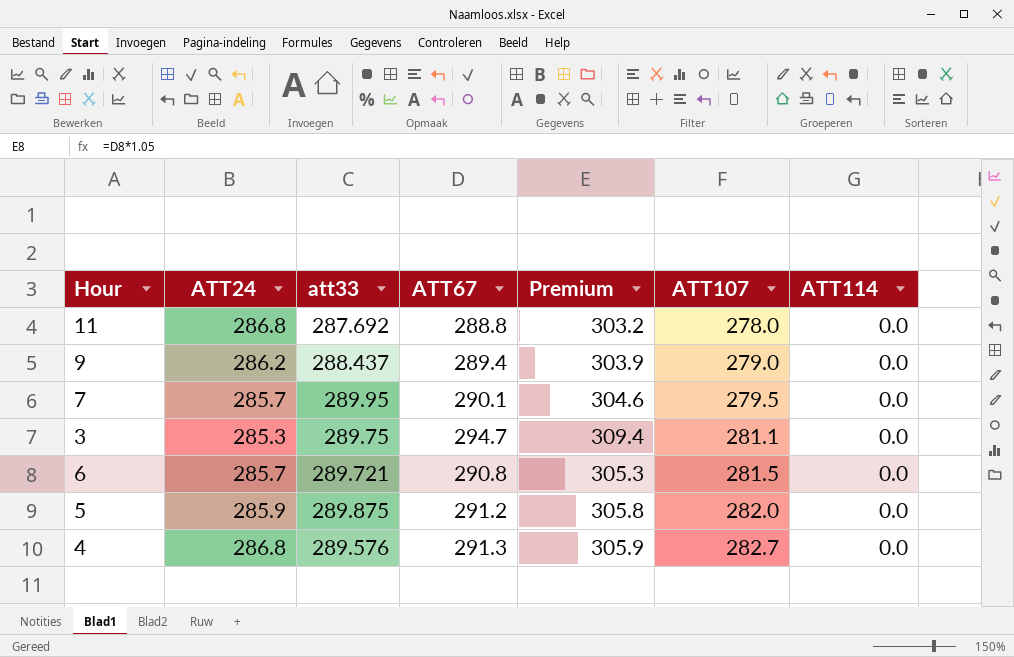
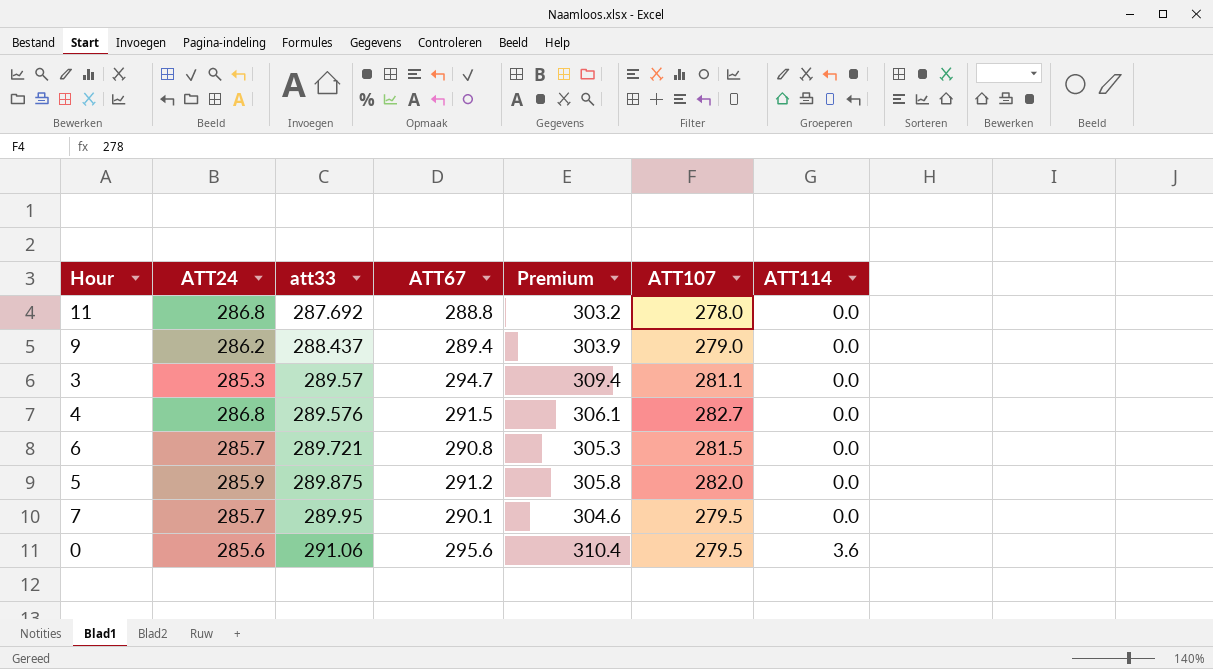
row order: ATT107 ascending -> att33 ascending
3 | att33: 289.75 -> 289.57
4 | ATT67: 291.3 -> 291.5
4 | Premium: 305.9 -> 306.1
row 0: none -> 285.6 | 291.06 | 295.6 | 310.4 | 279.5 | 3.6

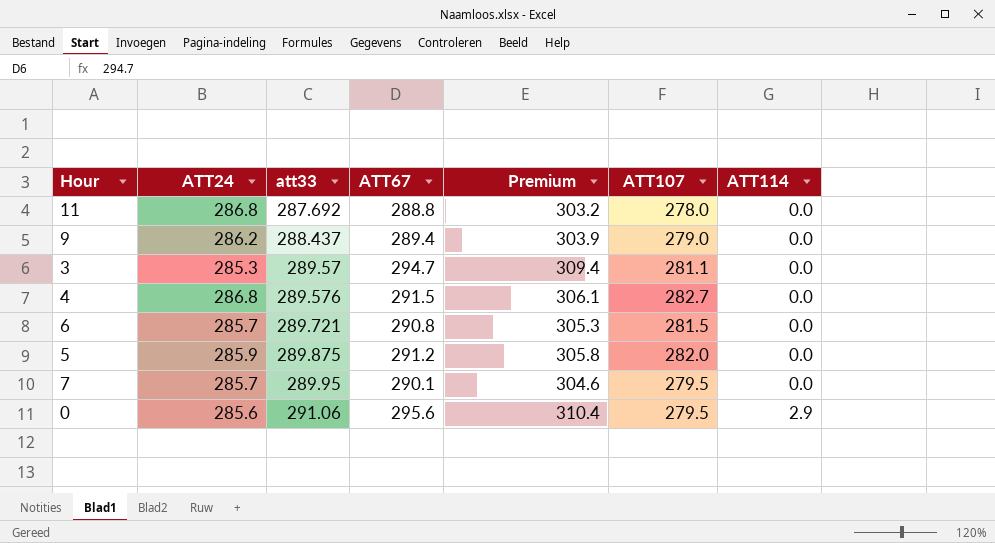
0 | ATT114: 3.6 -> 2.9

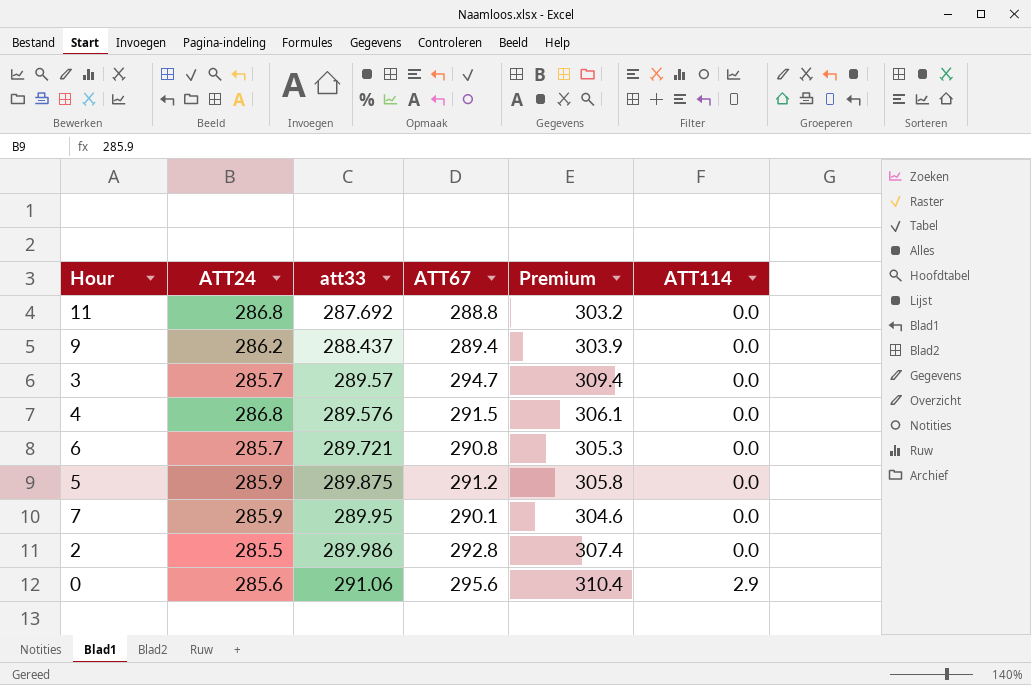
column ATT107 | position: 6 -> none
3 | ATT24: 285.3 -> 285.7
7 | ATT24: 285.7 -> 285.9
row 2: none -> 285.5 | 289.986 | 292.8 | 307.4 | 0.0

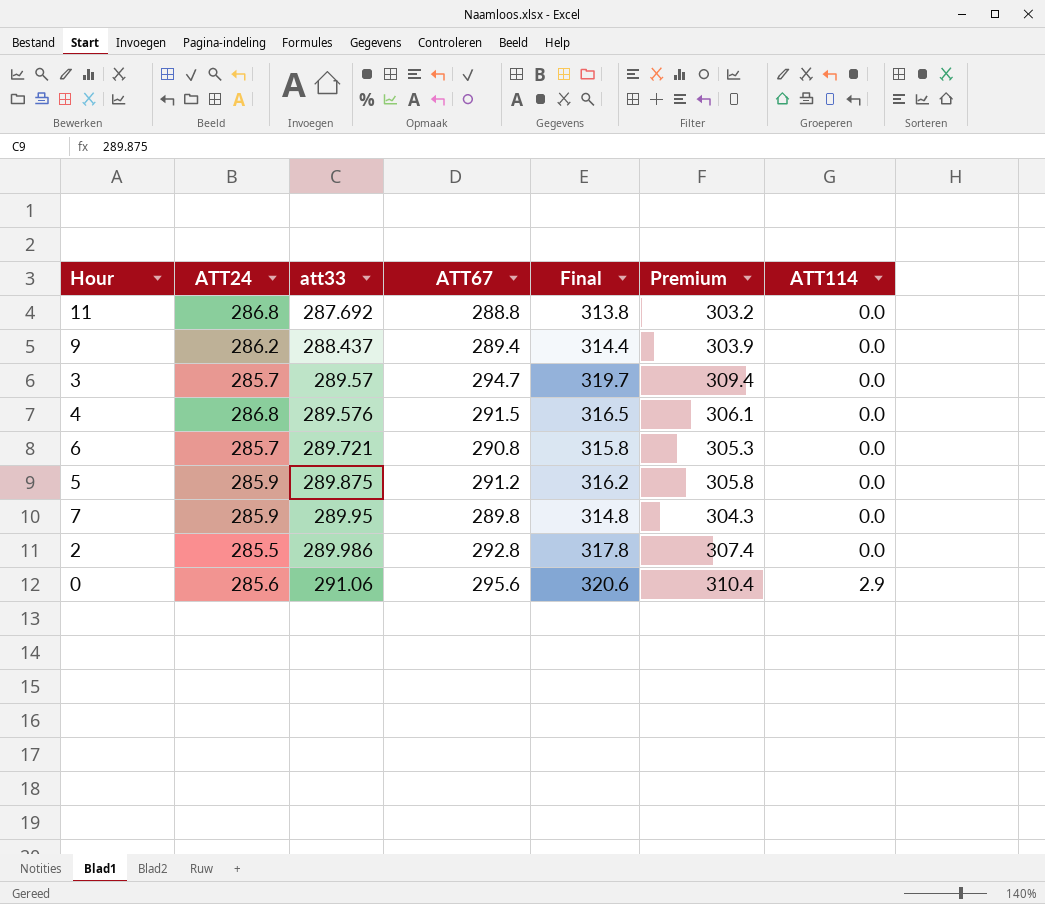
column Final | formula: none -> [ATT67] + 25
7 | ATT67: 290.1 -> 289.8
7 | Premium: 304.6 -> 304.3

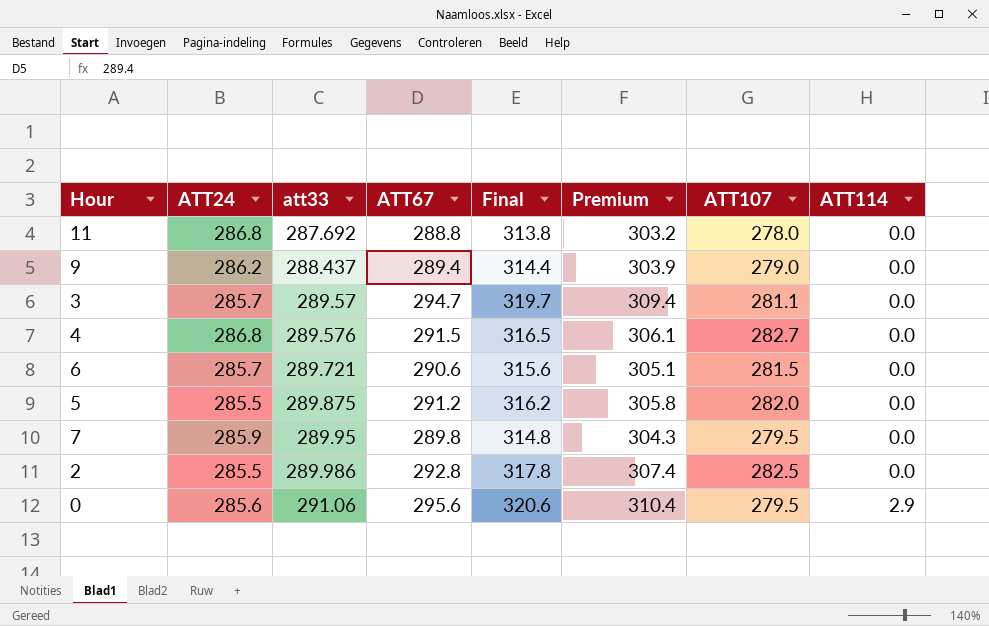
column ATT107 | position: none -> 7
6 | ATT67: 290.8 -> 290.6
6 | Final: 315.8 -> 315.6
6 | Premium: 305.3 -> 305.1
5 | ATT24: 285.9 -> 285.5

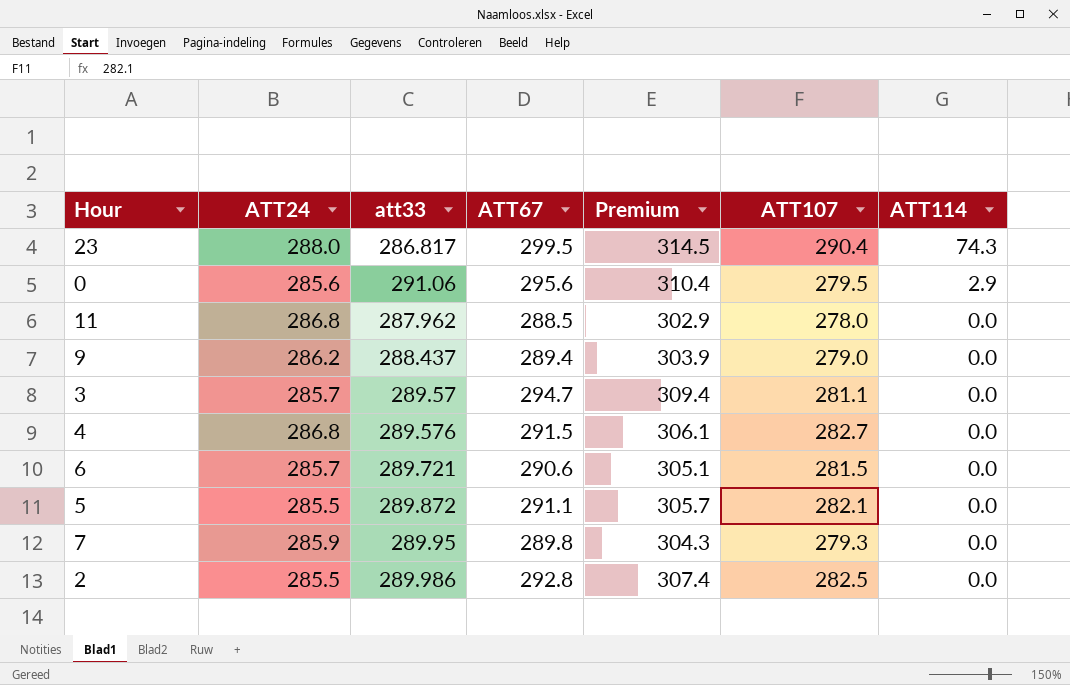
row order: att33 ascending -> ATT114 descending
column Final | formula: [ATT67] + 25 -> none
row 23: none -> 288.0 | 286.817 | 299.5 | 314.5 | 290.4 | 74.3
11 | att33: 287.692 -> 287.962
11 | ATT67: 288.8 -> 288.5
11 | Premium: 303.2 -> 302.9
5 | att33: 289.875 -> 289.872
5 | ATT67: 291.2 -> 291.1
5 | Premium: 305.8 -> 305.7
5 | ATT107: 282.0 -> 282.1
7 | ATT107: 279.5 -> 279.3

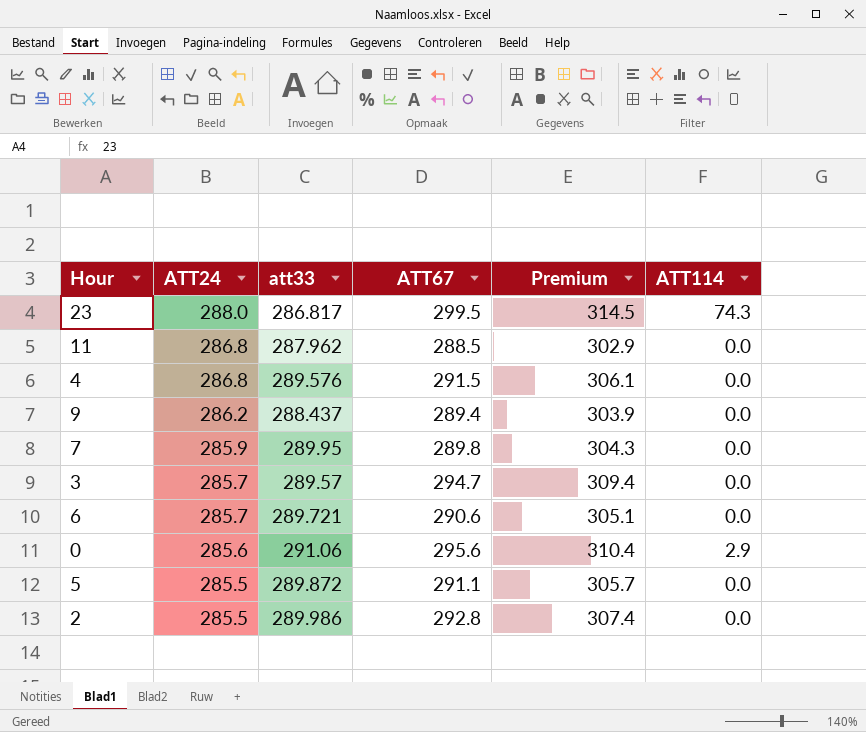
row order: ATT114 descending -> ATT24 descending
column ATT107 | position: 6 -> none

